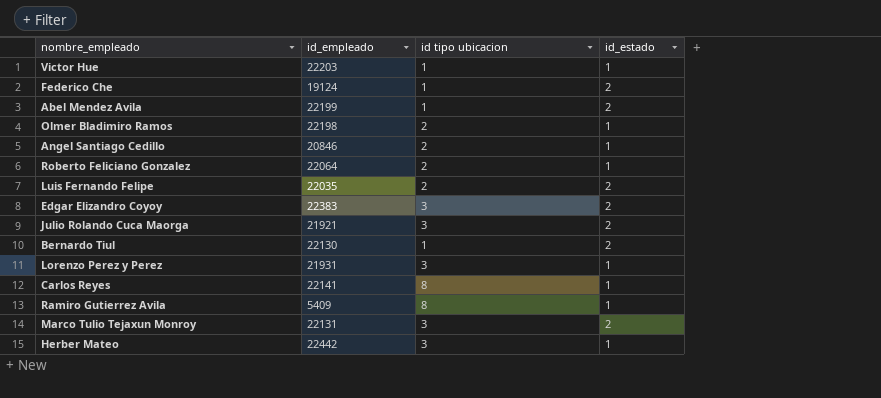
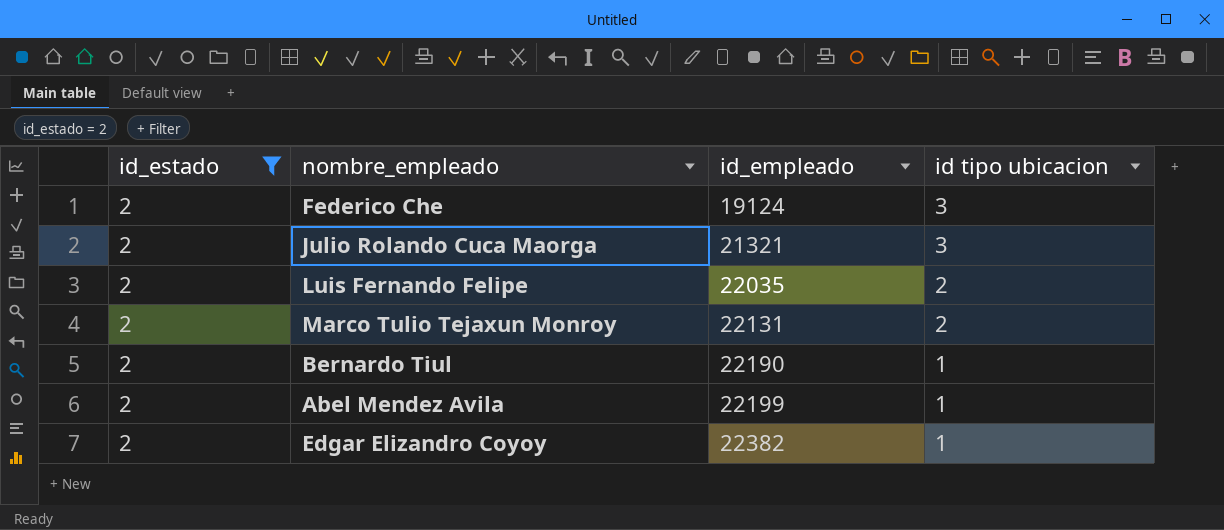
filter: none -> id_estado = 2
row order: none -> id_empleado ascending
column id_estado | position: 4 -> 1
Federico Che | id tipo ubicacion: 1 -> 3
Julio Rolando Cuca Maorga | id_empleado: 21921 -> 21321
Marco Tulio Tejaxun Monroy | id tipo ubicacion: 3 -> 2
Bernardo Tiul | id_empleado: 22130 -> 22190
Edgar Elizandro Coyoy | id_empleado: 22383 -> 22382
Edgar Elizandro Coyoy | id tipo ubicacion: 3 -> 1

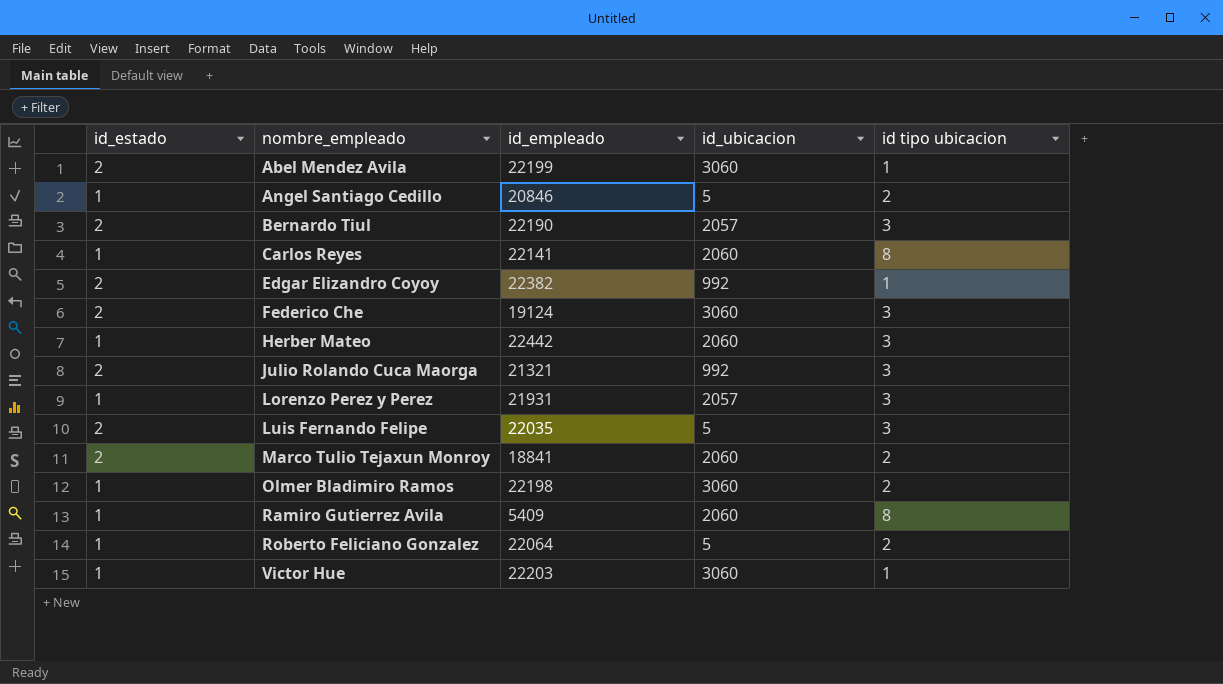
filter: id_estado = 2 -> none
row order: id_empleado ascending -> nombre_empleado ascending
column id_ubicacion | position: none -> 4
Bernardo Tiul | id tipo ubicacion: 1 -> 3
Luis Fernando Felipe | id tipo ubicacion: 2 -> 3
Marco Tulio Tejaxun Monroy | id_empleado: 22131 -> 18841

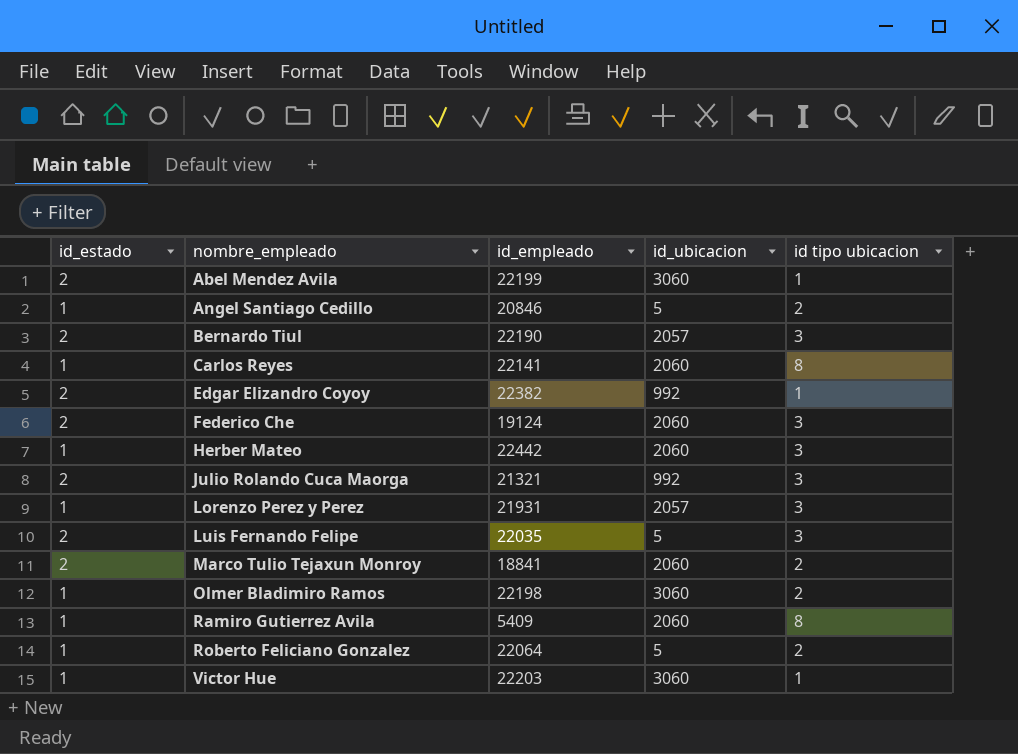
Federico Che | id_ubicacion: 3060 -> 2060

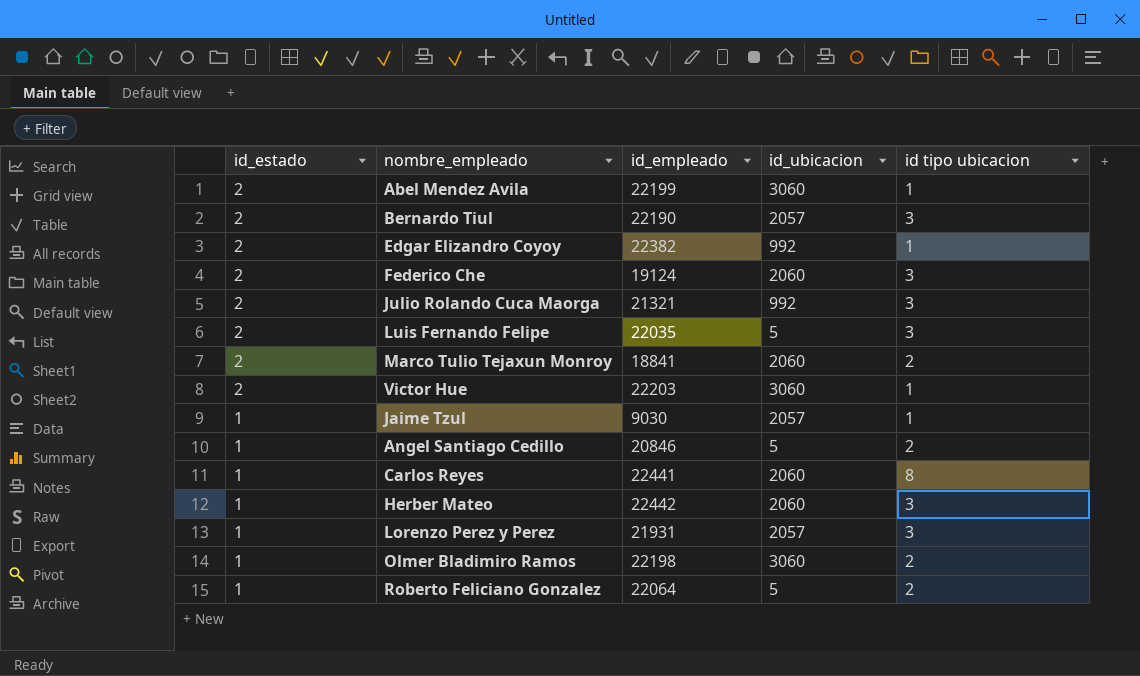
row order: nombre_empleado ascending -> id_estado descending
row Ramiro Gutierrez Avila: 1 | 5409 | 2060 | 8 -> none
Victor Hue | id_estado: 1 -> 2
row Jaime Tzul: none -> 1 | 9030 | 2057 | 1
Carlos Reyes | id_empleado: 22141 -> 22441

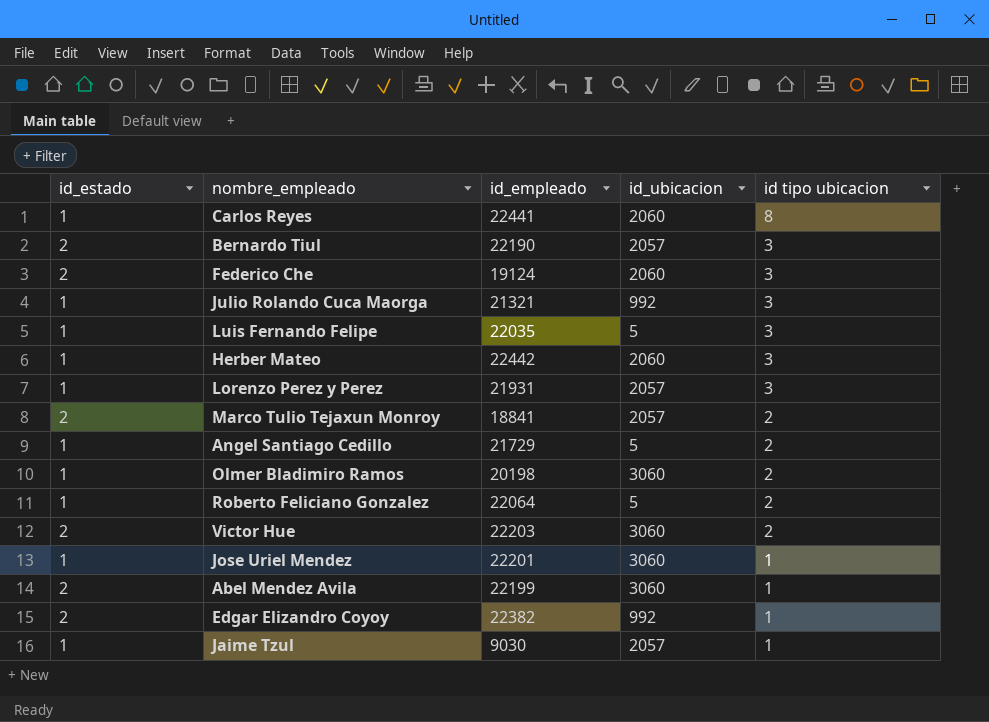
row order: id_estado descending -> id tipo ubicacion descending
Julio Rolando Cuca Maorga | id_estado: 2 -> 1
Luis Fernando Felipe | id_estado: 2 -> 1
Marco Tulio Tejaxun Monroy | id_ubicacion: 2060 -> 2057
Angel Santiago Cedillo | id_empleado: 20846 -> 21729
Olmer Bladimiro Ramos | id_empleado: 22198 -> 20198
Victor Hue | id tipo ubicacion: 1 -> 2
row Jose Uriel Mendez: none -> 1 | 22201 | 3060 | 1

